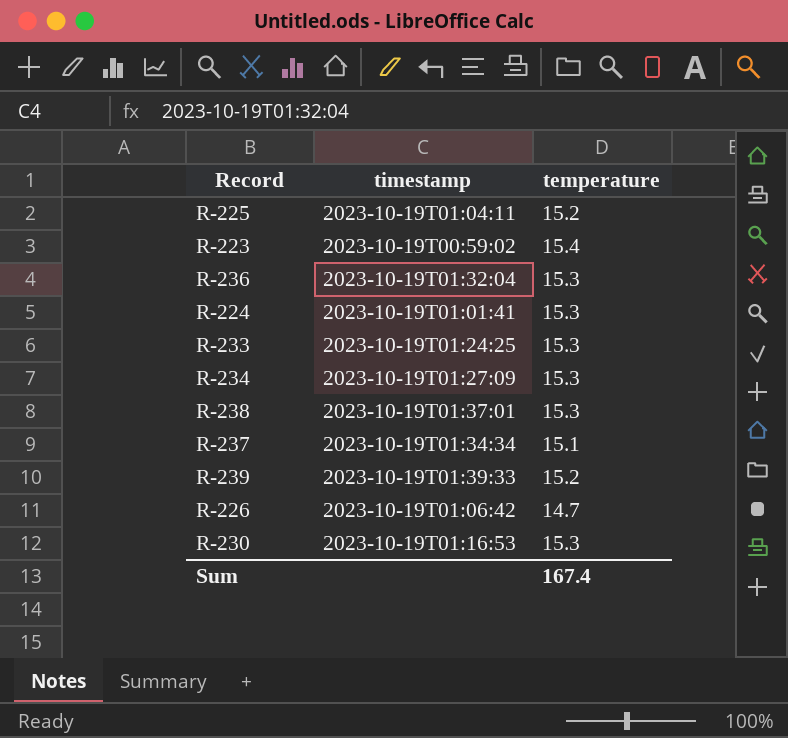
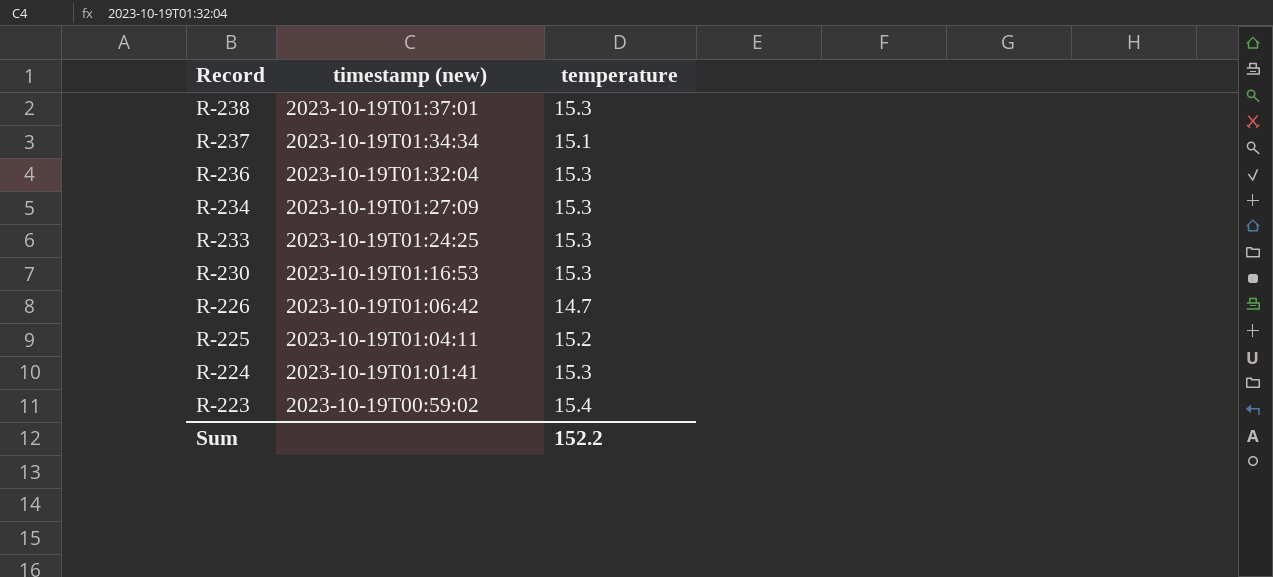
row order: none -> Record descending
column name: timestamp -> timestamp (new)
row R-239: 2023-10-19T01:39:33 | 15.2 -> none
Sum | temperature: 167.4 -> 152.2

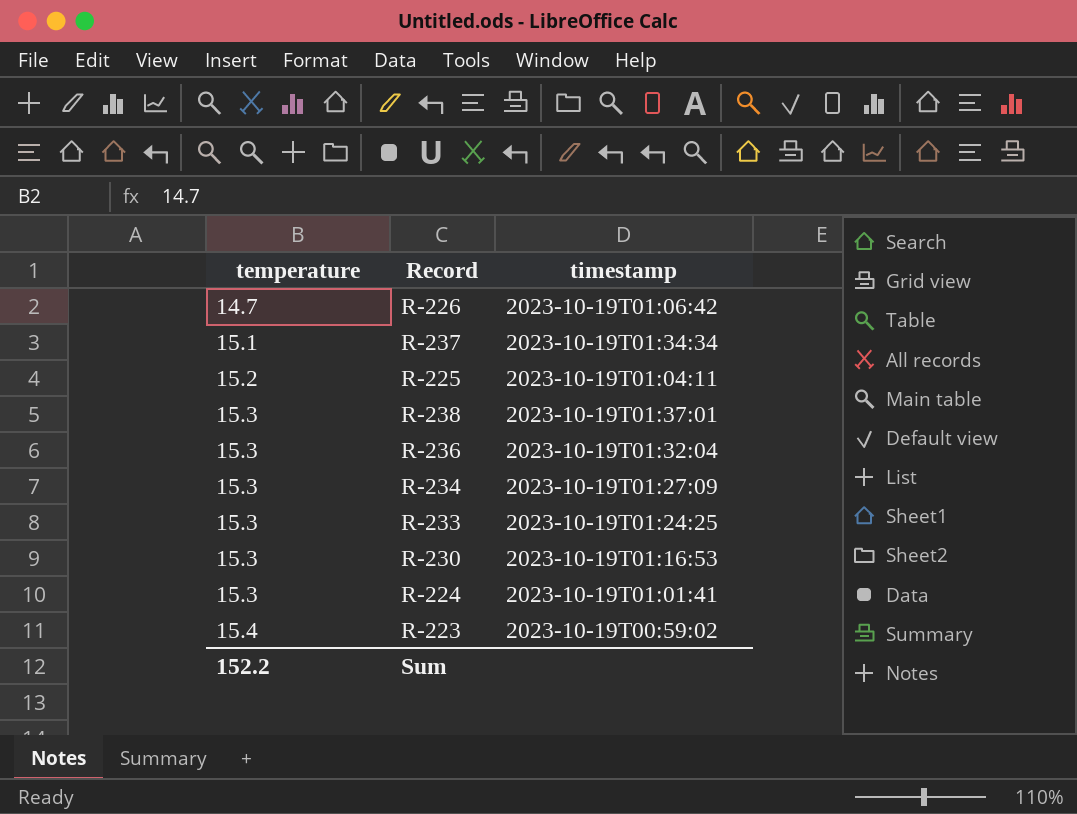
row order: Record descending -> temperature ascending
column temperature | position: 3 -> 1
column name: timestamp (new) -> timestamp

